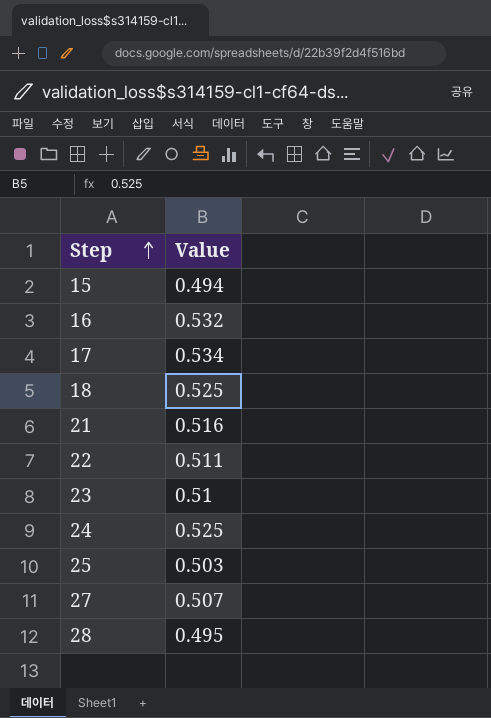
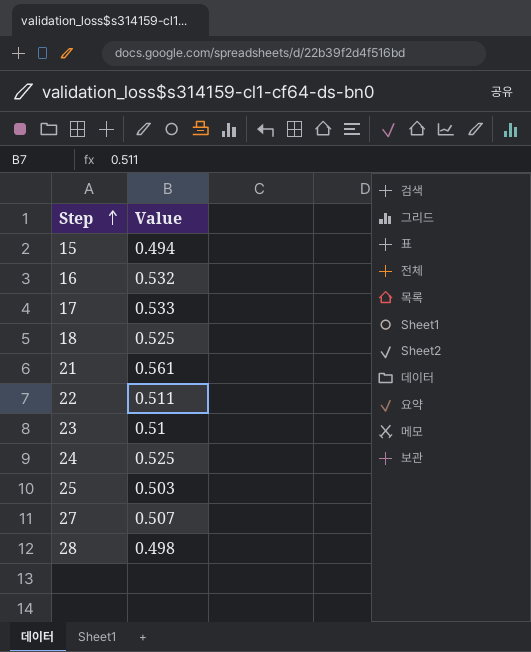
17 | Value: 0.534 -> 0.533
21 | Value: 0.516 -> 0.561
28 | Value: 0.495 -> 0.498

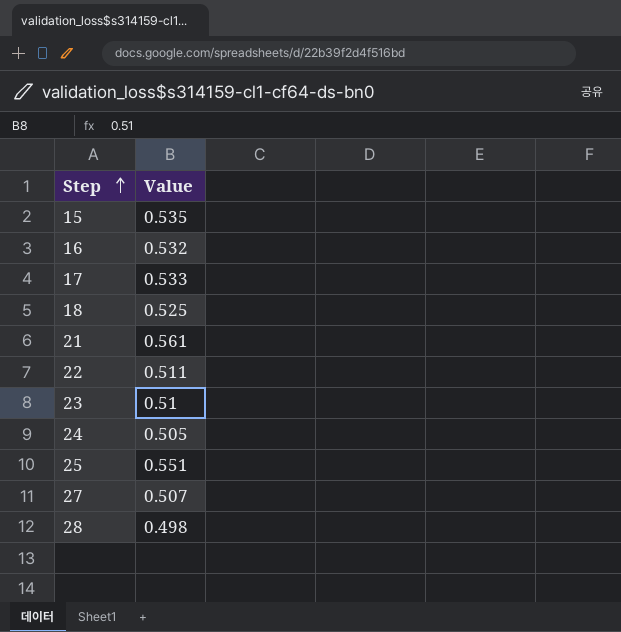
15 | Value: 0.494 -> 0.535
24 | Value: 0.525 -> 0.505
25 | Value: 0.503 -> 0.551

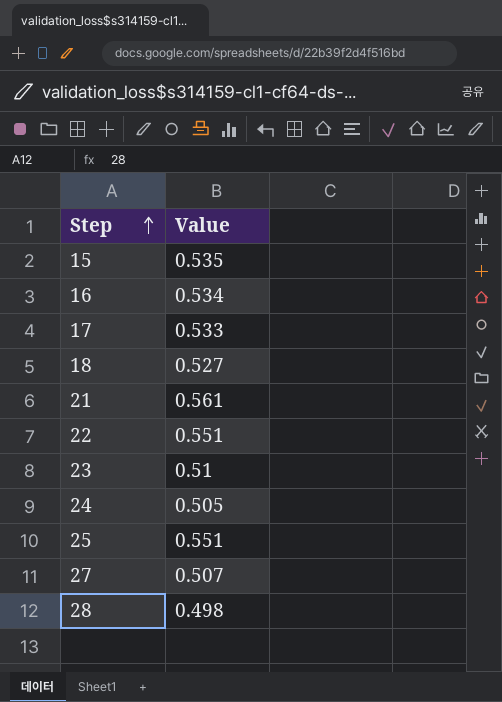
16 | Value: 0.532 -> 0.534
18 | Value: 0.525 -> 0.527
22 | Value: 0.511 -> 0.551

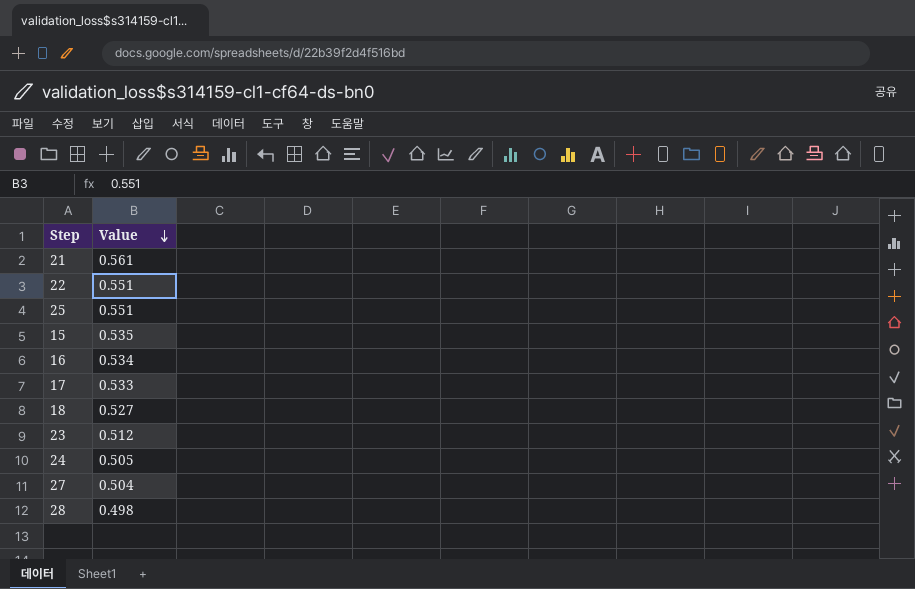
row order: Step ascending -> Value descending
23 | Value: 0.51 -> 0.512
27 | Value: 0.507 -> 0.504

